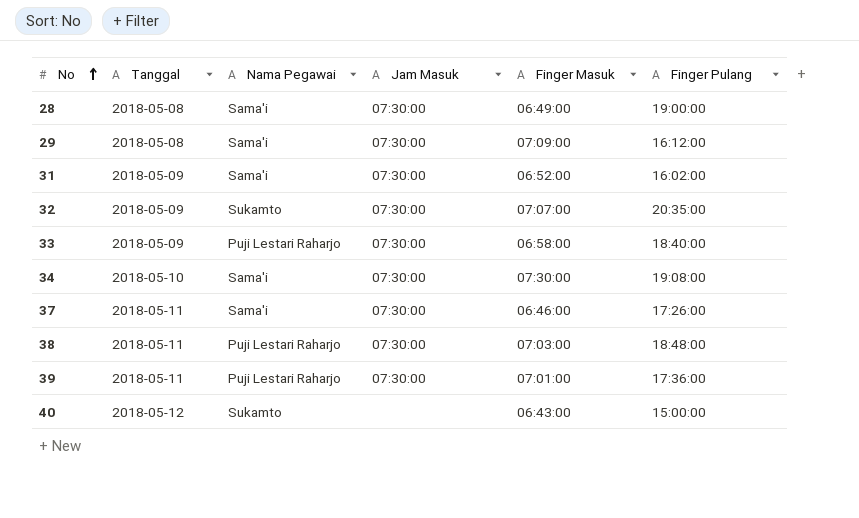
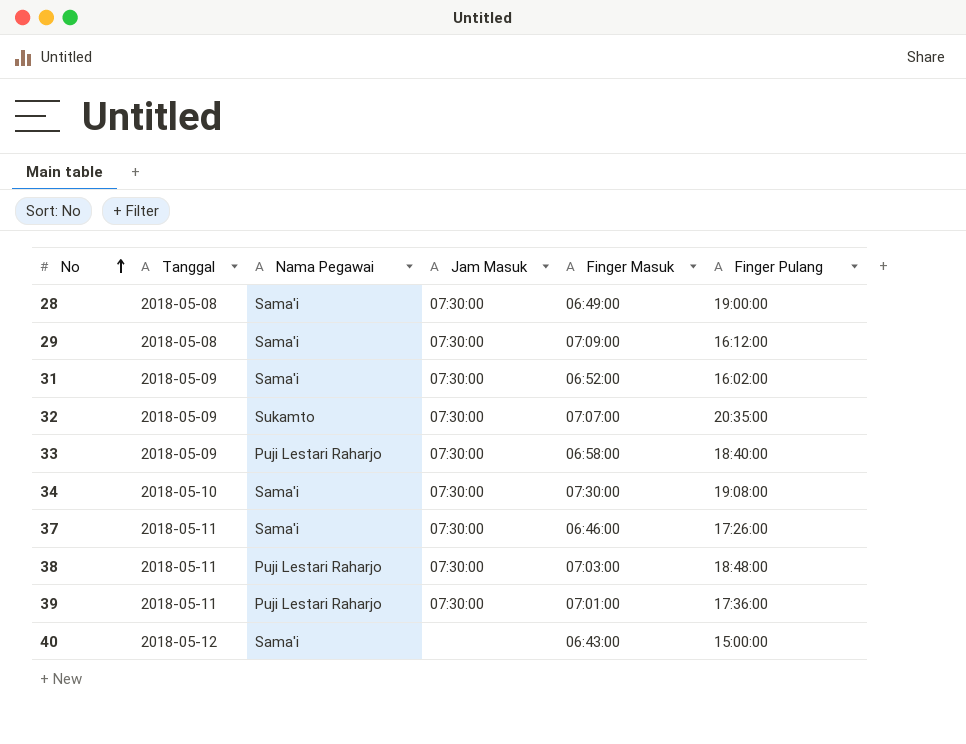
40 | Nama Pegawai: Sukamto -> Sama'i

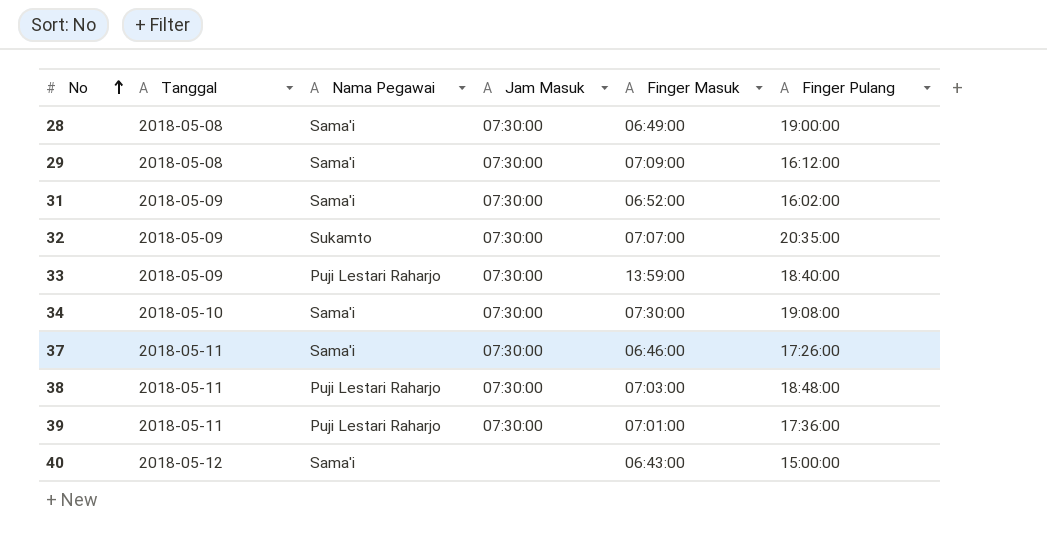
33 | Finger Masuk: 06:58:00 -> 13:59:00

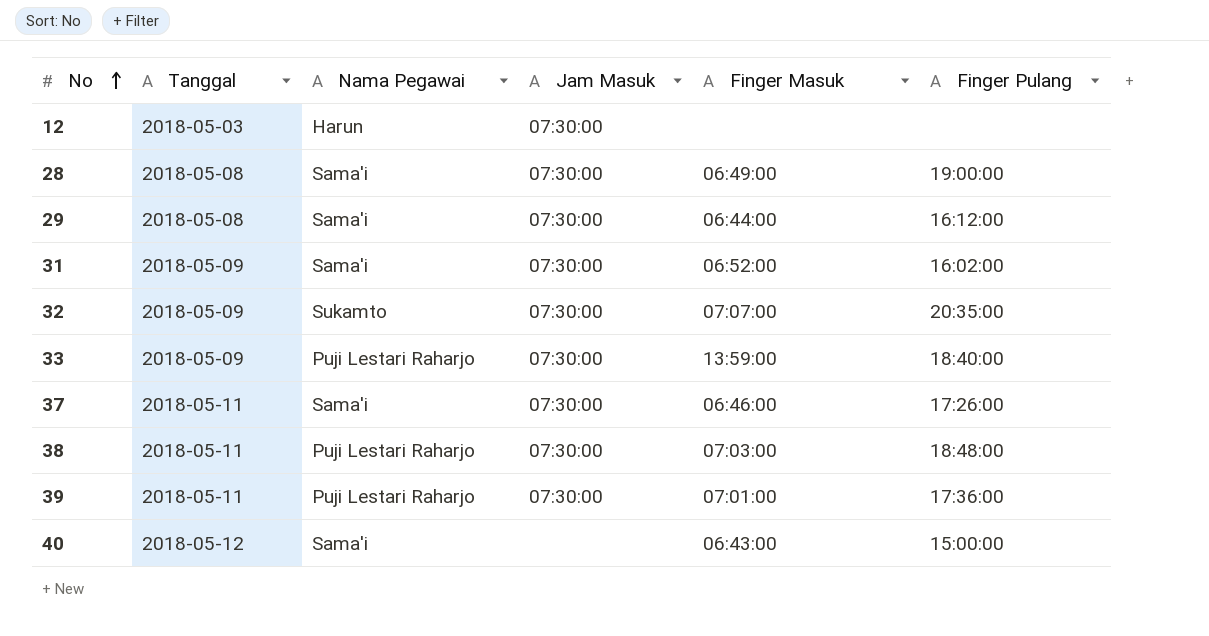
row 34: 2018-05-10 | Sama'i | 07:30:00 | 07:30:00 | 19:08:00 -> none
row 12: none -> 2018-05-03 | Harun | 07:30:00 | none | none
29 | Finger Masuk: 07:09:00 -> 06:44:00

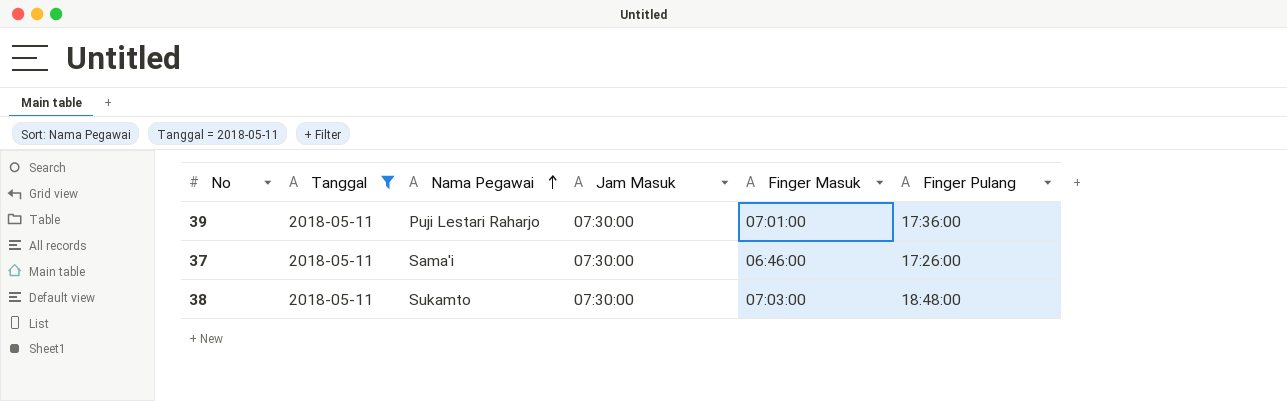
filter: none -> Tanggal = 2018-05-11
row order: No ascending -> Nama Pegawai ascending
38 | Nama Pegawai: Puji Lestari Raharjo -> Sukamto

